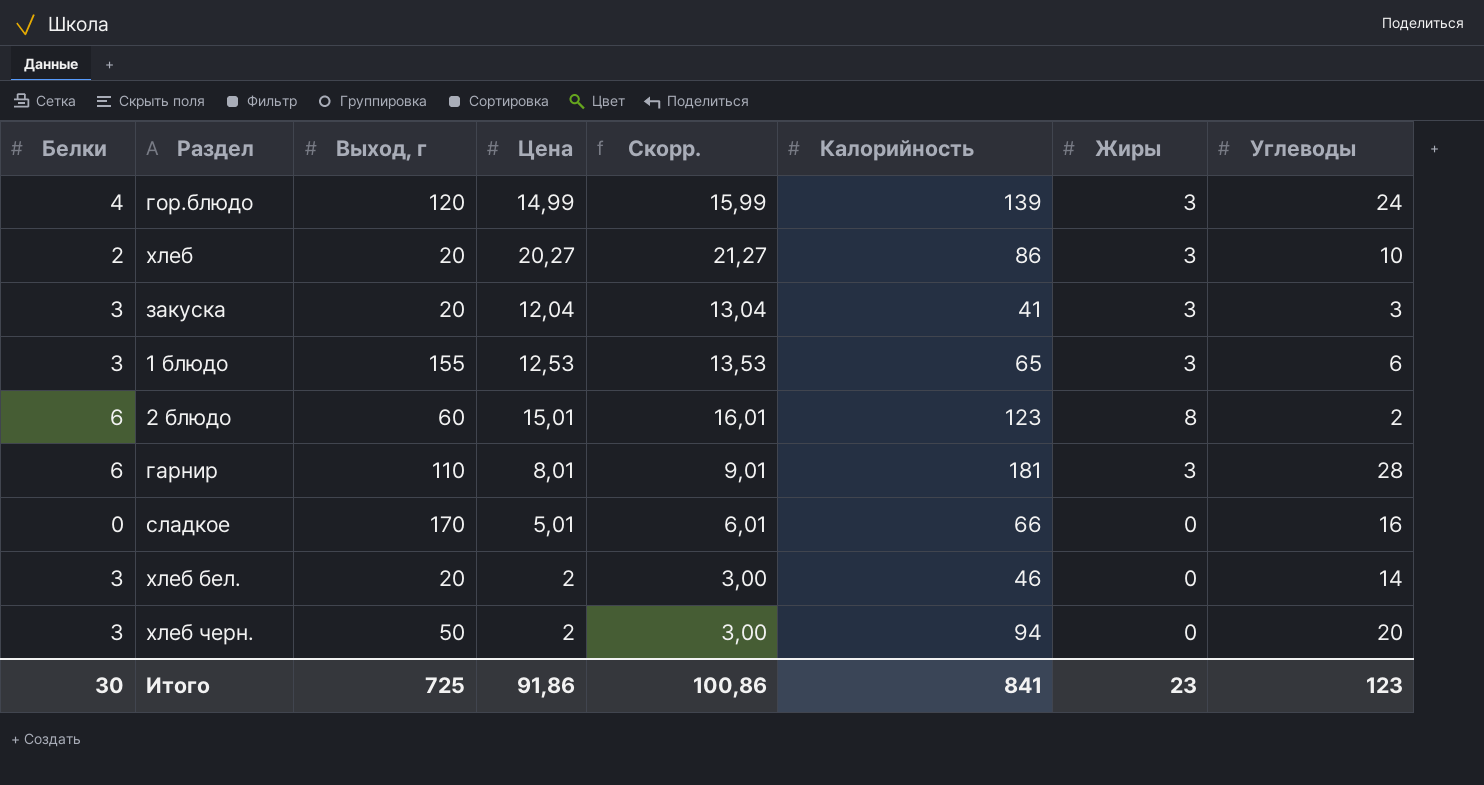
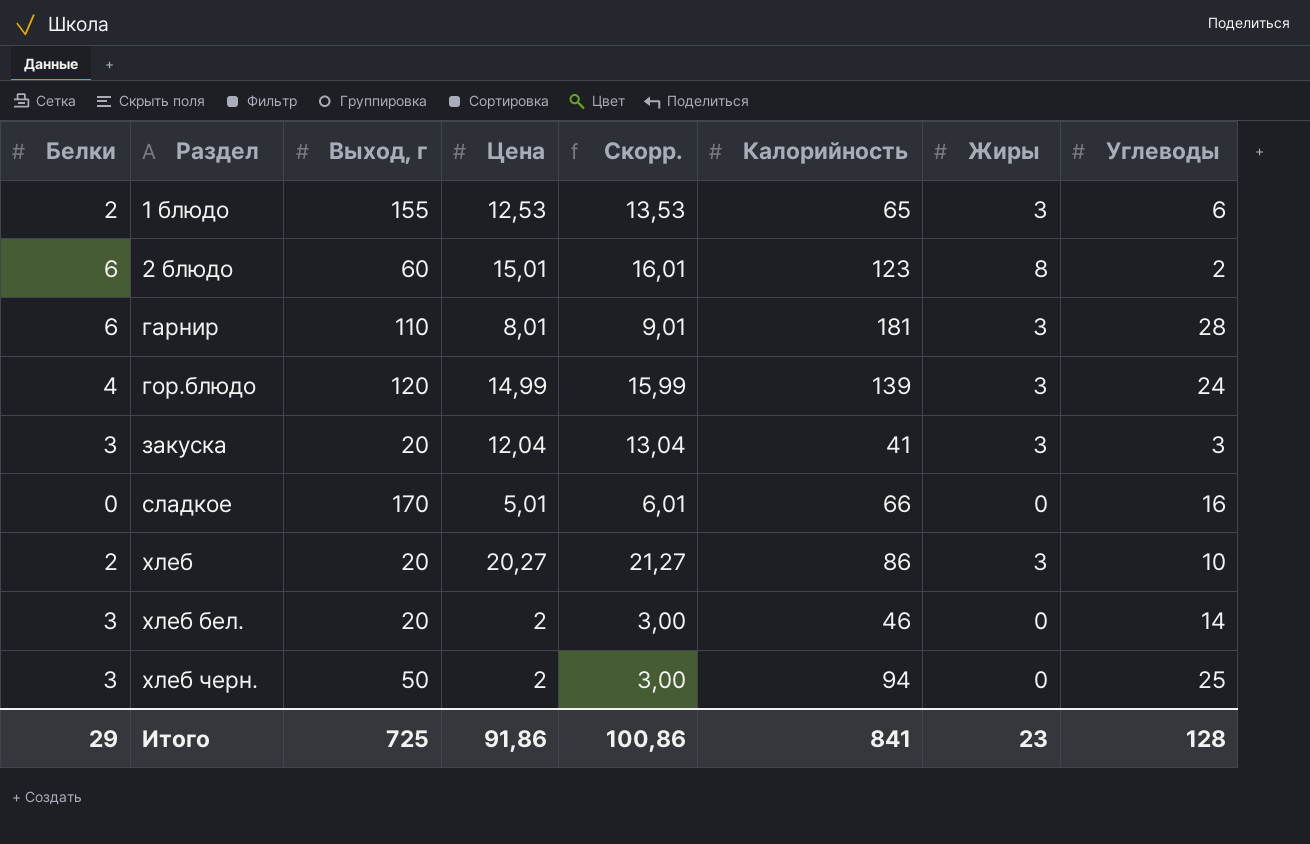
row order: none -> Раздел ascending
1 блюдо | Белки: 3 -> 2
хлеб черн. | Углеводы: 20 -> 25
Итого | Белки: 30 -> 29
Итого | Углеводы: 123 -> 128

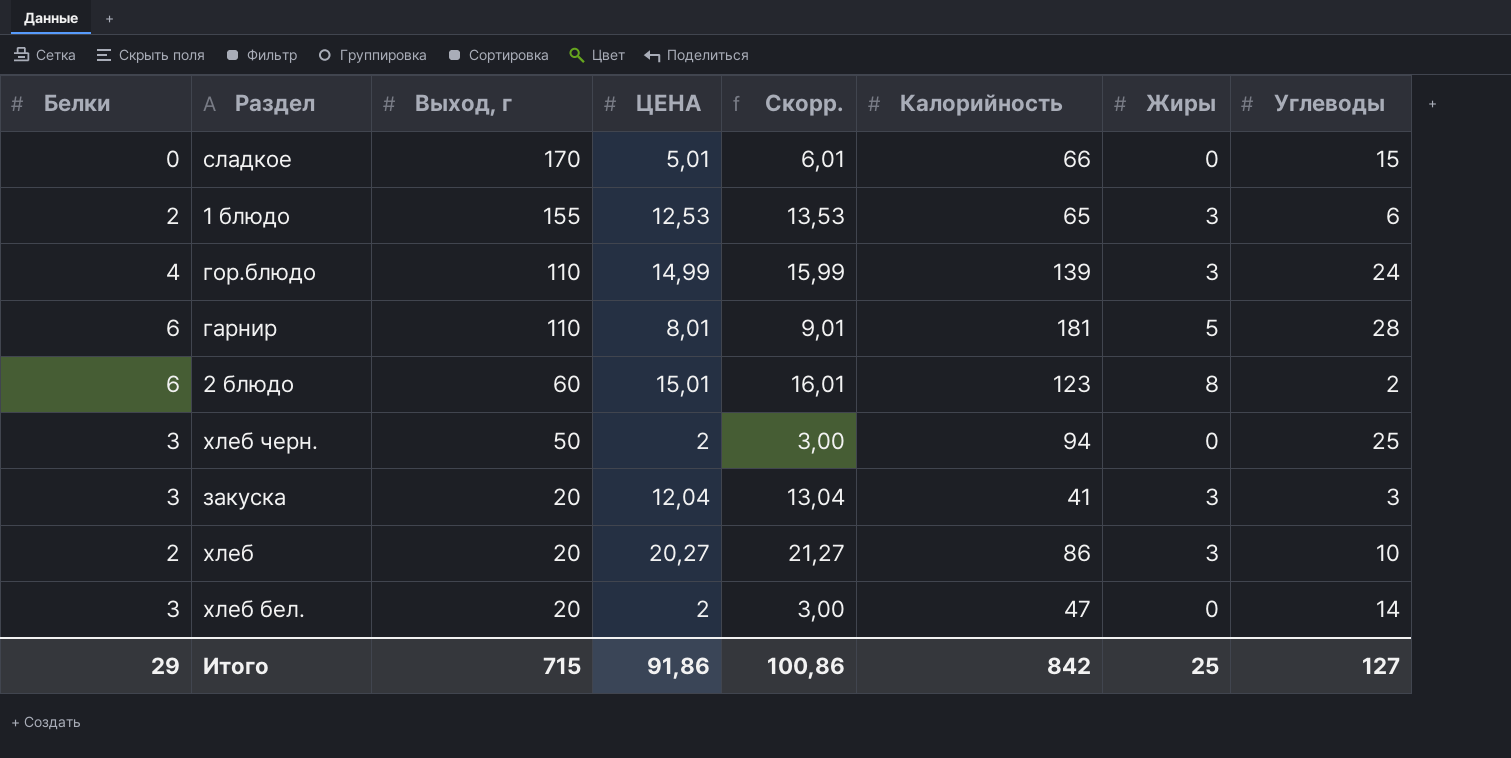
row order: Раздел ascending -> Выход, г descending
column name: Цена -> ЦЕНА
сладкое | Углеводы: 16 -> 15
гор.блюдо | Выход, г: 120 -> 110
гарнир | Жиры: 3 -> 5
хлеб бел. | Калорийность: 46 -> 47
Итого | Выход, г: 725 -> 715
Итого | Калорийность: 841 -> 842
Итого | Жиры: 23 -> 25
Итого | Углеводы: 128 -> 127

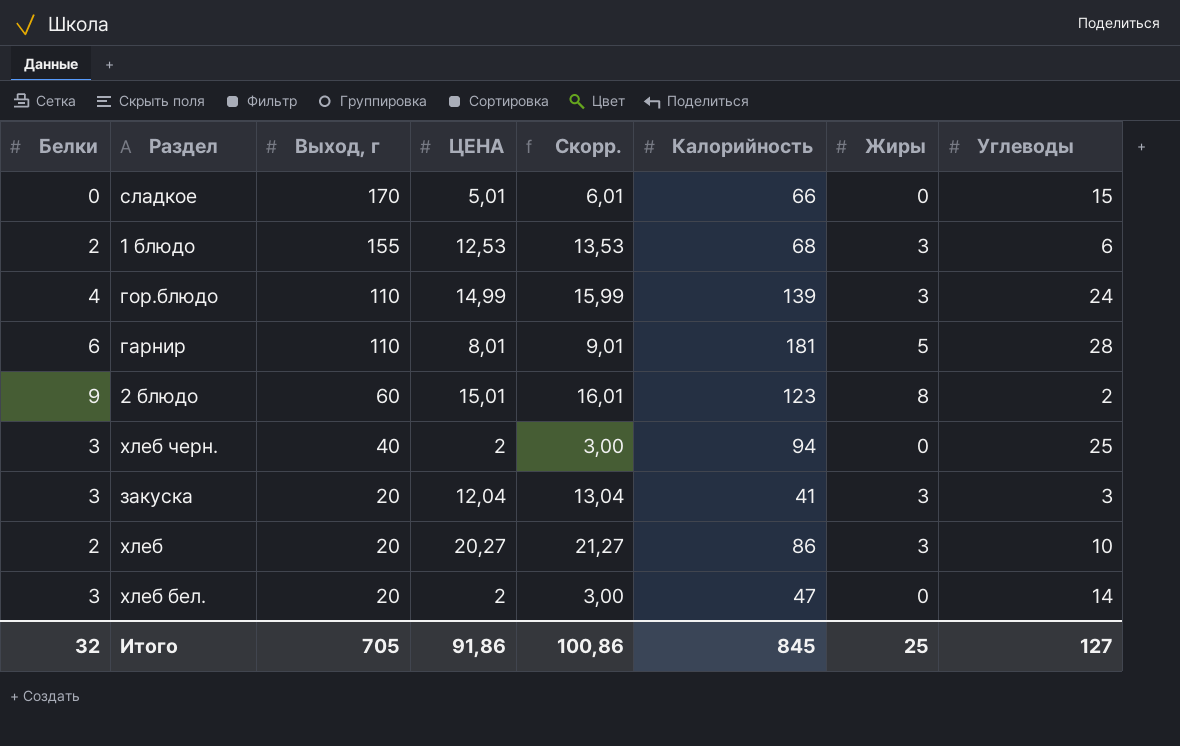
1 блюдо | Калорийность: 65 -> 68
2 блюдо | Белки: 6 -> 9
хлеб черн. | Выход, г: 50 -> 40
Итого | Белки: 29 -> 32
Итого | Выход, г: 715 -> 705
Итого | Калорийность: 842 -> 845

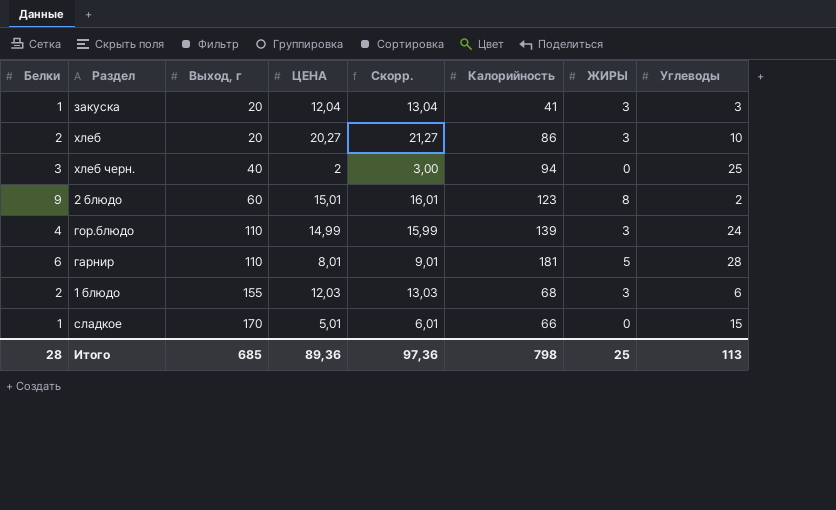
row order: Выход, г descending -> Выход, г ascending
column name: Жиры -> ЖИРЫ
row хлеб бел.: 3 | 20 | 2 | 3,00 | 47 | 0 | 14 -> none
закуска | Белки: 3 -> 1
1 блюдо | ЦЕНА: 12,53 -> 12,03
1 блюдо | Скорр.: 13,53 -> 13,03
сладкое | Белки: 0 -> 1
Итого | Белки: 32 -> 28
Итого | Выход, г: 705 -> 685
Итого | ЦЕНА: 91,86 -> 89,36
Итого | Скорр.: 100,86 -> 97,36
Итого | Калорийность: 845 -> 798
Итого | Углеводы: 127 -> 113

